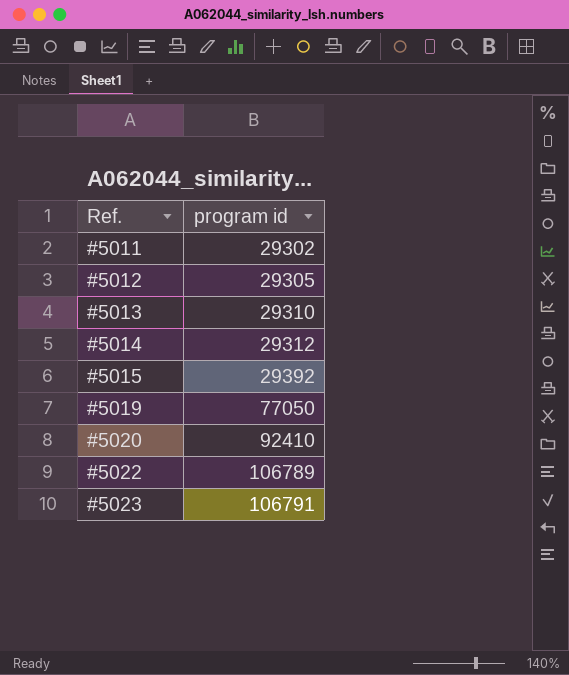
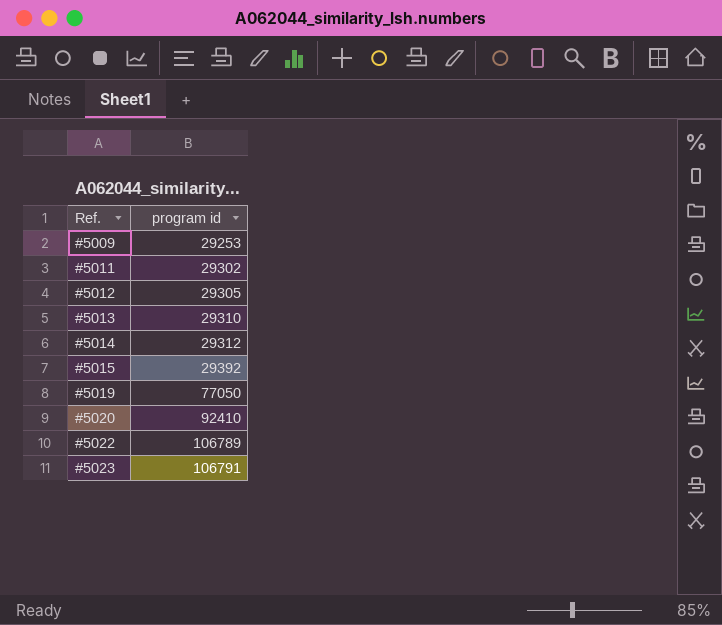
row #5009: none -> 29253

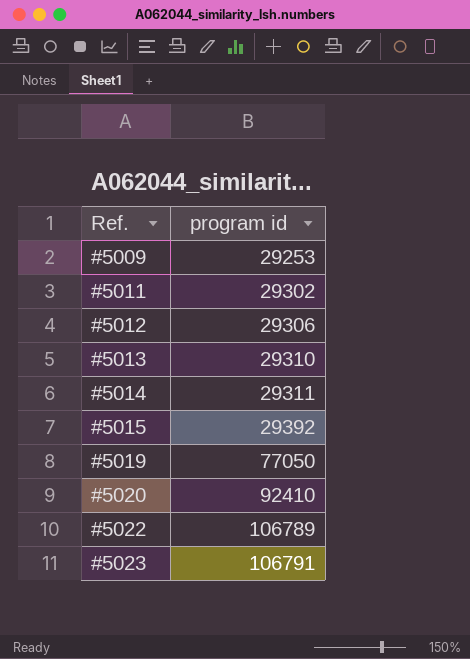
#5012 | program id: 29305 -> 29306
#5014 | program id: 29312 -> 29311

